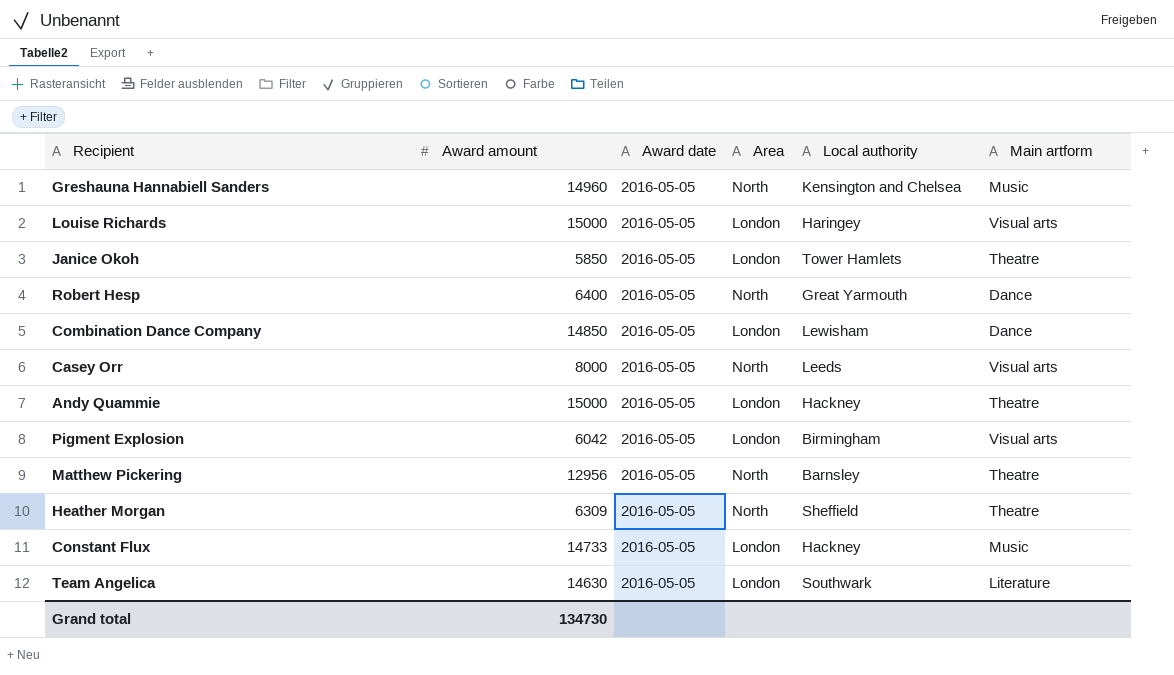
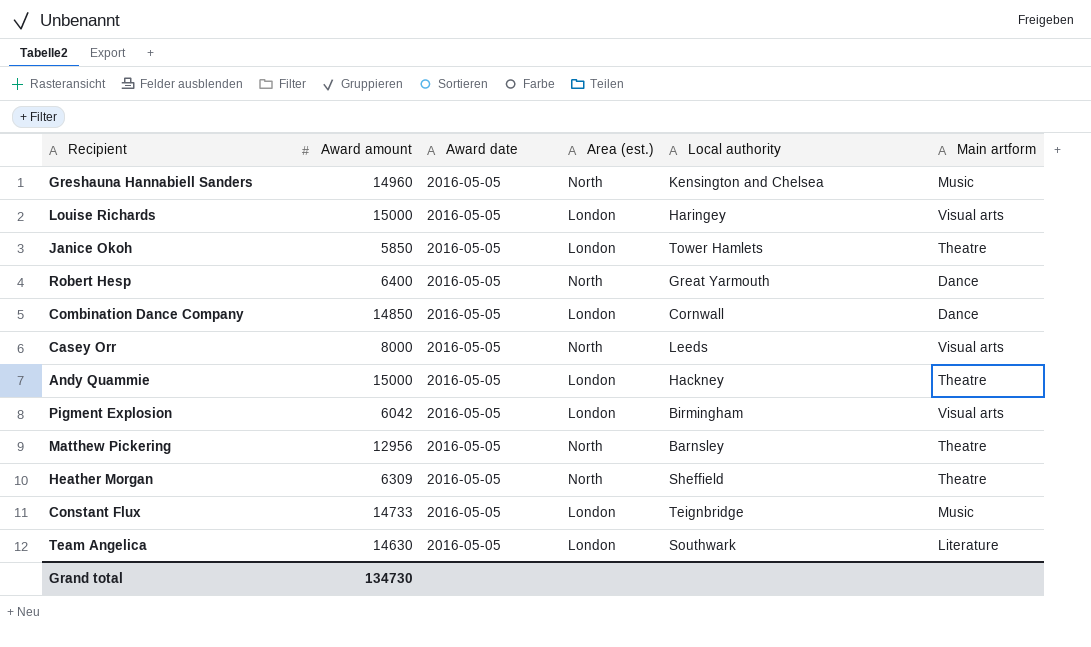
column name: Area -> Area (est.)
Combination Dance Company | Local authority: Lewisham -> Cornwall
Constant Flux | Local authority: Hackney -> Teignbridge

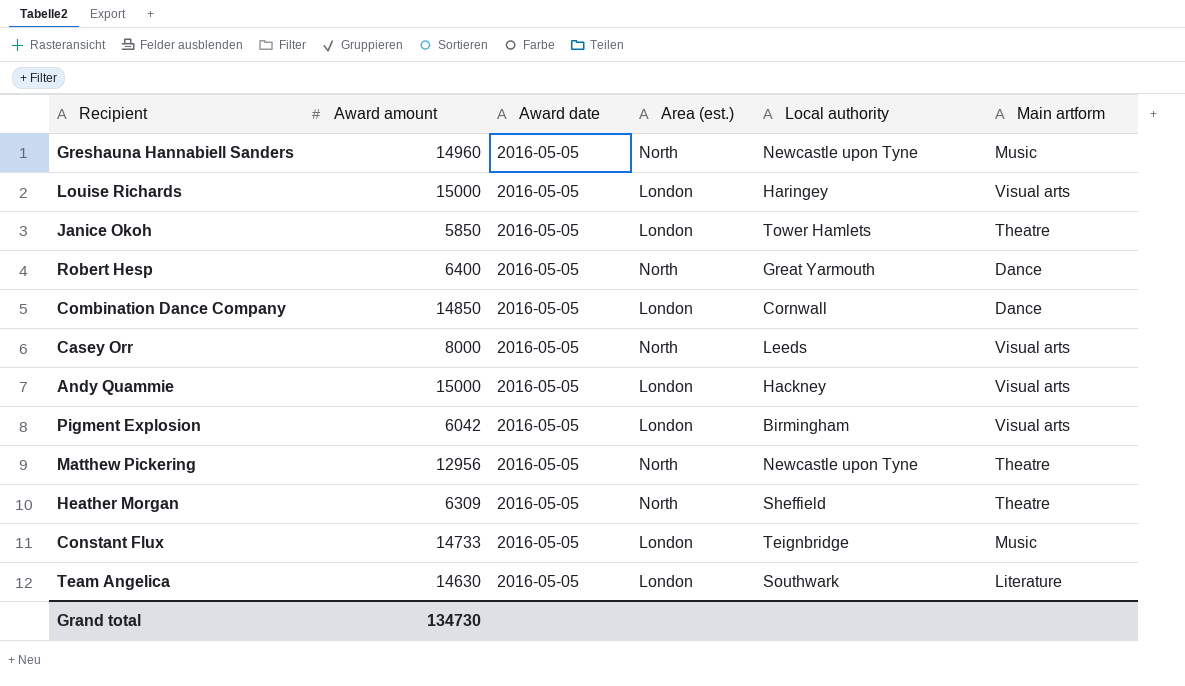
Greshauna Hannabiell Sanders | Local authority: Kensington and Chelsea -> Newcastle upon Tyne
Andy Quammie | Main artform: Theatre -> Visual arts
Matthew Pickering | Local authority: Barnsley -> Newcastle upon Tyne

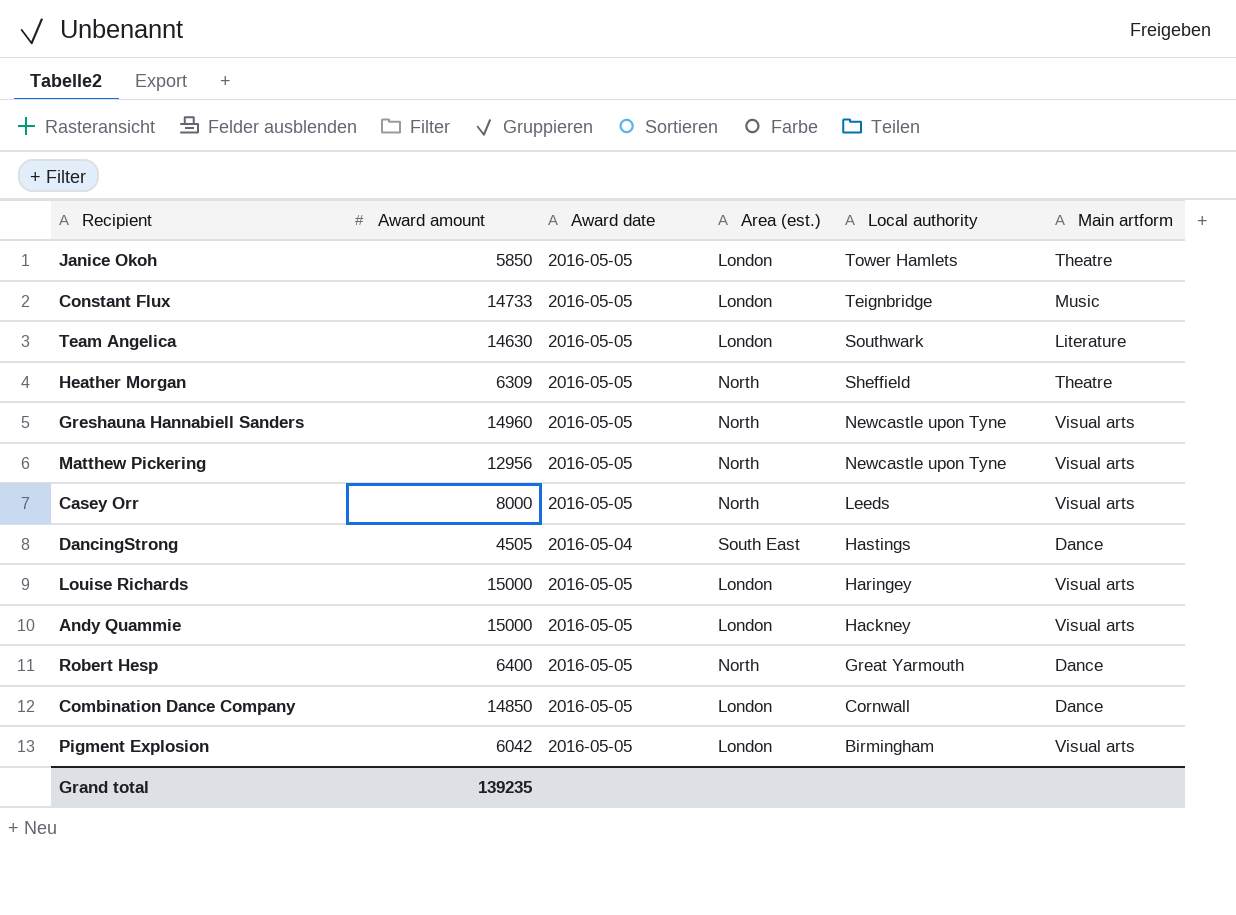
row order: none -> Local authority descending
Greshauna Hannabiell Sanders | Main artform: Music -> Visual arts
Matthew Pickering | Main artform: Theatre -> Visual arts
row DancingStrong: none -> 4505 | 2016-05-04 | South East | Hastings | Dance
Grand total | Award amount: 134730 -> 139235

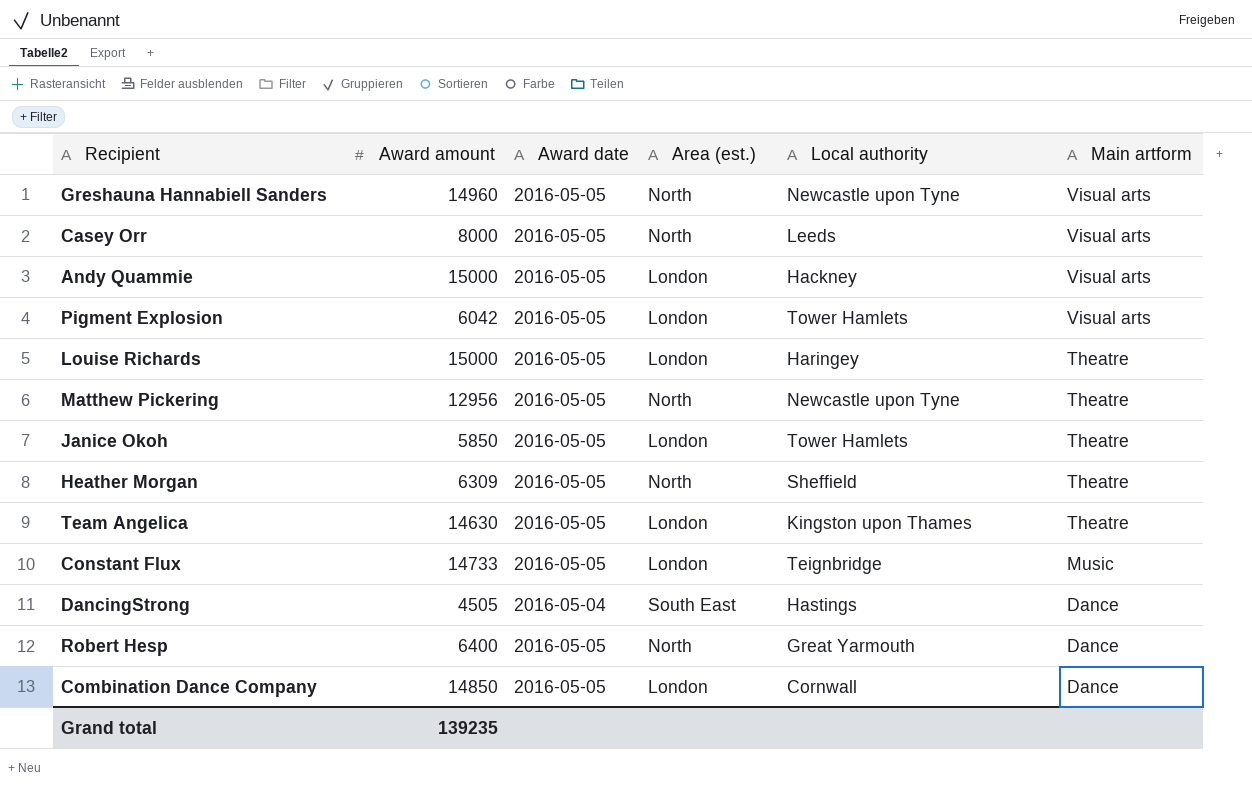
row order: Local authority descending -> Main artform descending
Pigment Explosion | Local authority: Birmingham -> Tower Hamlets
Louise Richards | Main artform: Visual arts -> Theatre
Matthew Pickering | Main artform: Visual arts -> Theatre
Team Angelica | Local authority: Southwark -> Kingston upon Thames
Team Angelica | Main artform: Literature -> Theatre

